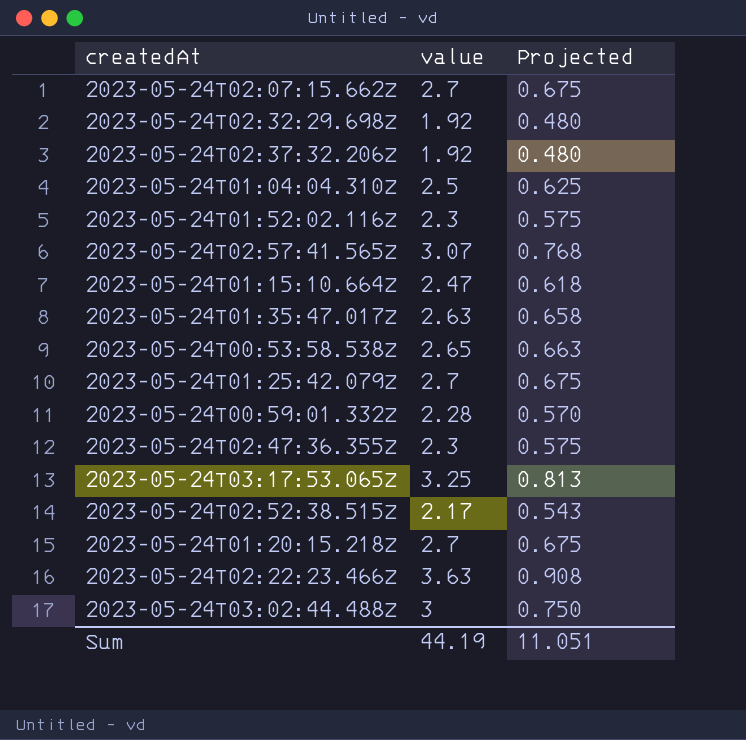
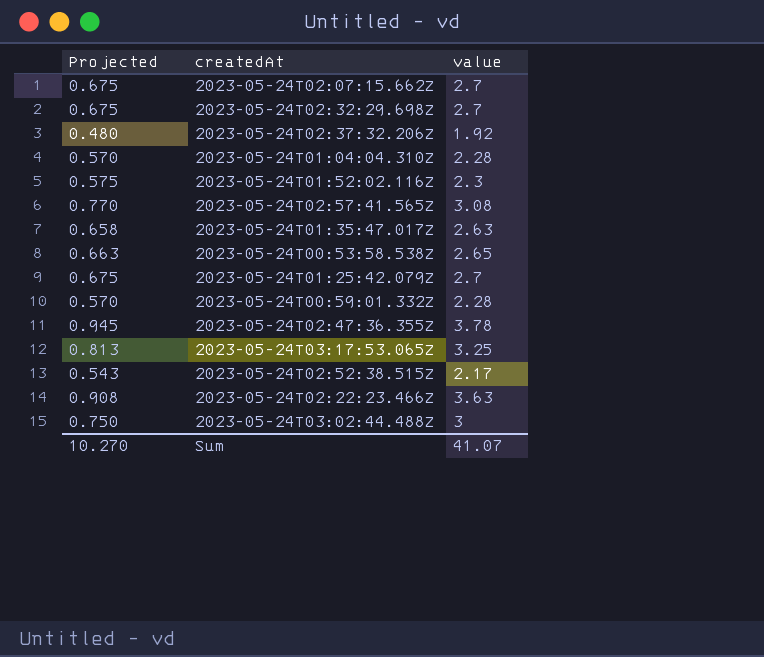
column Projected | position: 3 -> 1
row 2023-05-24T01:15:10.664Z: 2.47 | 0.618 -> none
row 2023-05-24T01:20:15.218Z: 2.7 | 0.675 -> none
2023-05-24T02:32:29.698Z | Projected: 0.480 -> 0.675
2023-05-24T02:32:29.698Z | value: 1.92 -> 2.7
2023-05-24T01:04:04.310Z | Projected: 0.625 -> 0.570
2023-05-24T01:04:04.310Z | value: 2.5 -> 2.28
2023-05-24T02:57:41.565Z | Projected: 0.768 -> 0.770
2023-05-24T02:57:41.565Z | value: 3.07 -> 3.08
2023-05-24T02:47:36.355Z | Projected: 0.575 -> 0.945
2023-05-24T02:47:36.355Z | value: 2.3 -> 3.78
Sum | Projected: 11.051 -> 10.270
Sum | value: 44.19 -> 41.07

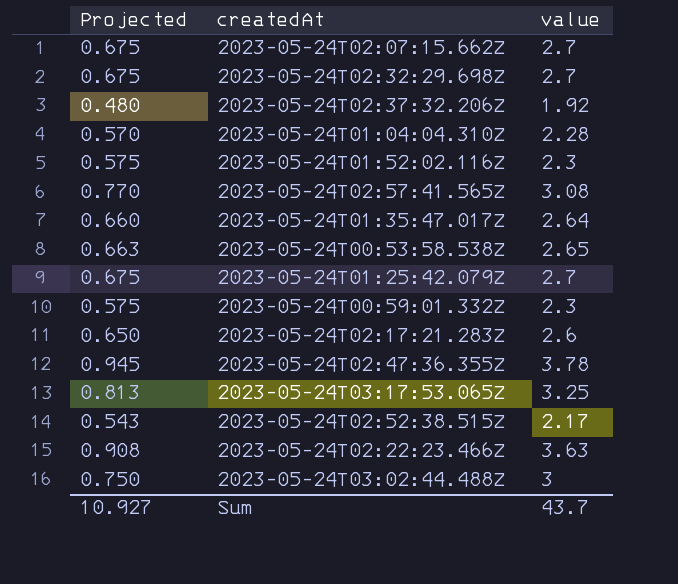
2023-05-24T01:35:47.017Z | Projected: 0.658 -> 0.660
2023-05-24T01:35:47.017Z | value: 2.63 -> 2.64
2023-05-24T00:59:01.332Z | Projected: 0.570 -> 0.575
2023-05-24T00:59:01.332Z | value: 2.28 -> 2.3
row 2023-05-24T02:17:21.283Z: none -> 0.650 | 2.6
Sum | Projected: 10.270 -> 10.927
Sum | value: 41.07 -> 43.7

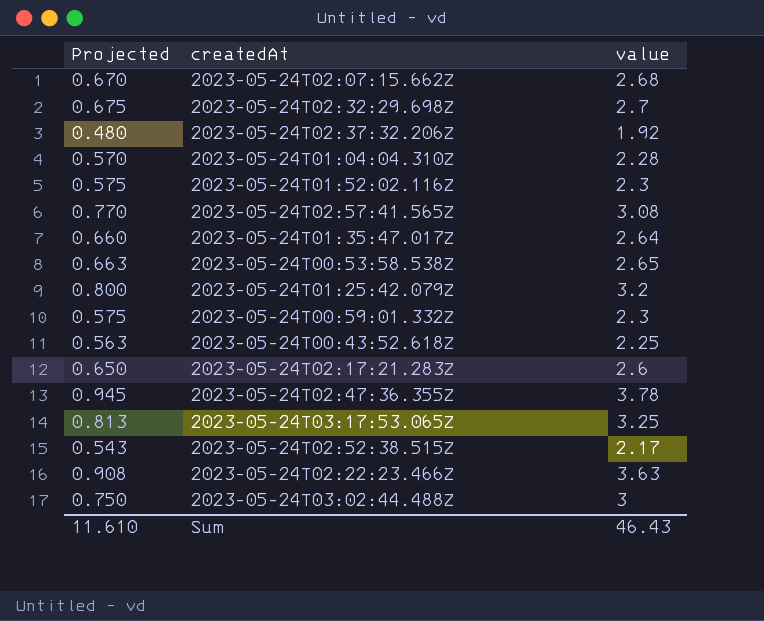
2023-05-24T02:07:15.662Z | Projected: 0.675 -> 0.670
2023-05-24T02:07:15.662Z | value: 2.7 -> 2.68
2023-05-24T01:25:42.079Z | Projected: 0.675 -> 0.800
2023-05-24T01:25:42.079Z | value: 2.7 -> 3.2
row 2023-05-24T00:43:52.618Z: none -> 0.563 | 2.25
Sum | Projected: 10.927 -> 11.610
Sum | value: 43.7 -> 46.43

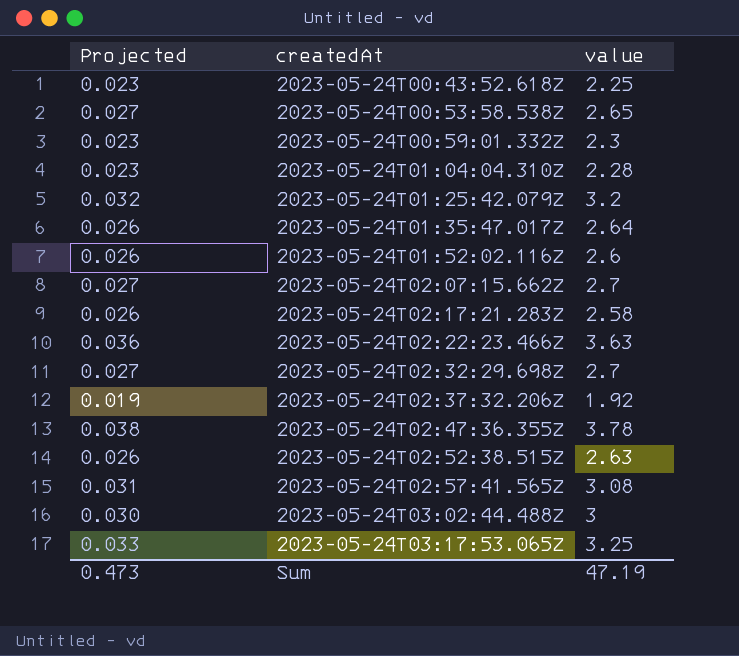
row order: none -> createdAt ascending
column Projected | formula: [value] * 0.25 -> [value] * 0.01
2023-05-24T01:52:02.116Z | value: 2.3 -> 2.6
2023-05-24T02:07:15.662Z | value: 2.68 -> 2.7
2023-05-24T02:17:21.283Z | value: 2.6 -> 2.58
2023-05-24T02:52:38.515Z | value: 2.17 -> 2.63
Sum | Projected: 11.610 -> 0.473
Sum | value: 46.43 -> 47.19

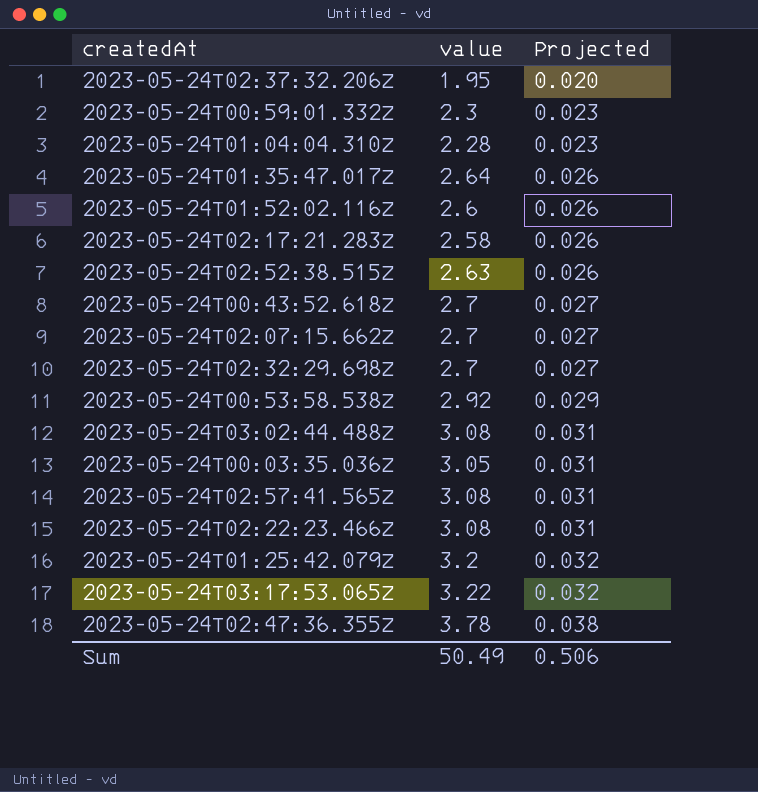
row order: createdAt ascending -> Projected ascending
column Projected | position: 1 -> 3
2023-05-24T02:37:32.206Z | value: 1.92 -> 1.95
2023-05-24T02:37:32.206Z | Projected: 0.019 -> 0.020
2023-05-24T00:43:52.618Z | value: 2.25 -> 2.7
2023-05-24T00:43:52.618Z | Projected: 0.023 -> 0.027
2023-05-24T00:53:58.538Z | value: 2.65 -> 2.92
2023-05-24T00:53:58.538Z | Projected: 0.027 -> 0.029
2023-05-24T03:02:44.488Z | value: 3 -> 3.08
2023-05-24T03:02:44.488Z | Projected: 0.030 -> 0.031
row 2023-05-24T00:03:35.036Z: none -> 3.05 | 0.031
2023-05-24T02:22:23.466Z | value: 3.63 -> 3.08
2023-05-24T02:22:23.466Z | Projected: 0.036 -> 0.031
2023-05-24T03:17:53.065Z | value: 3.25 -> 3.22
2023-05-24T03:17:53.065Z | Projected: 0.033 -> 0.032
Sum | value: 47.19 -> 50.49
Sum | Projected: 0.473 -> 0.506

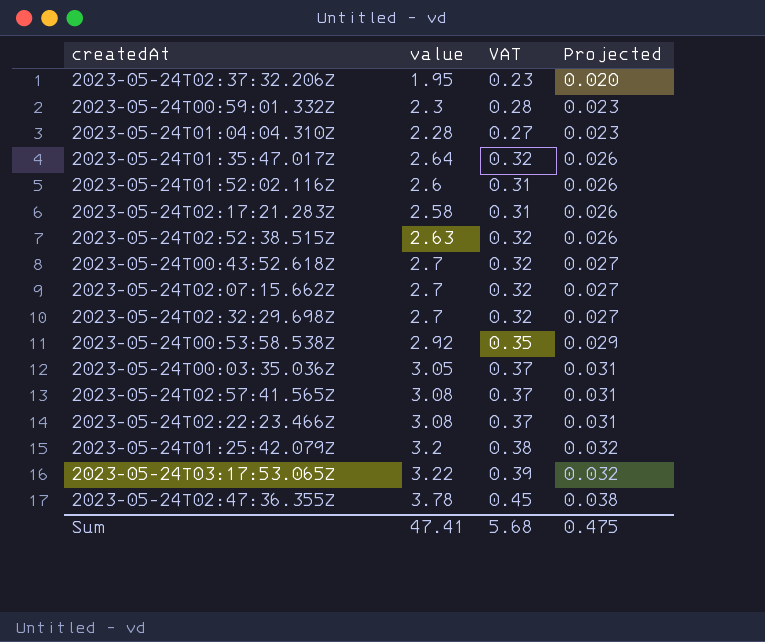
column VAT | formula: none -> [value] * 0.12
row 2023-05-24T03:02:44.488Z: 3.08 | 0.031 -> none
Sum | value: 50.49 -> 47.41
Sum | Projected: 0.506 -> 0.475

